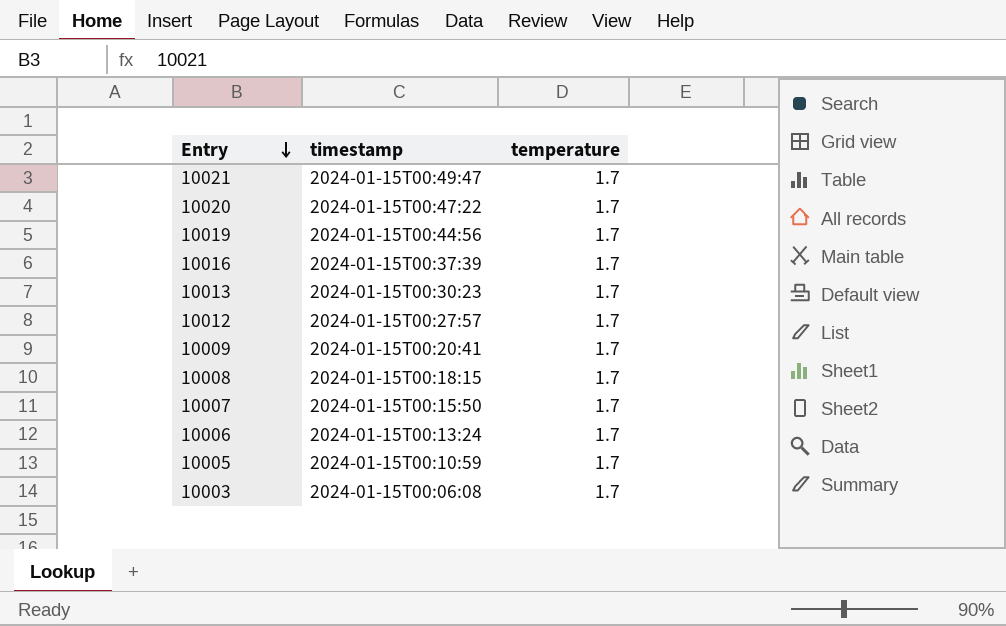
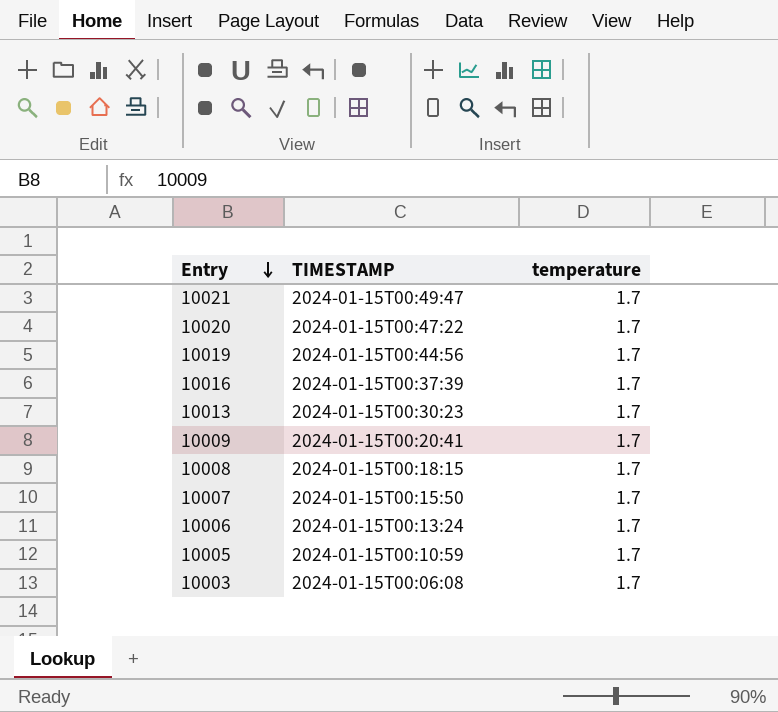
column name: timestamp -> TIMESTAMP
row 10012: 2024-01-15T00:27:57 | 1.7 -> none

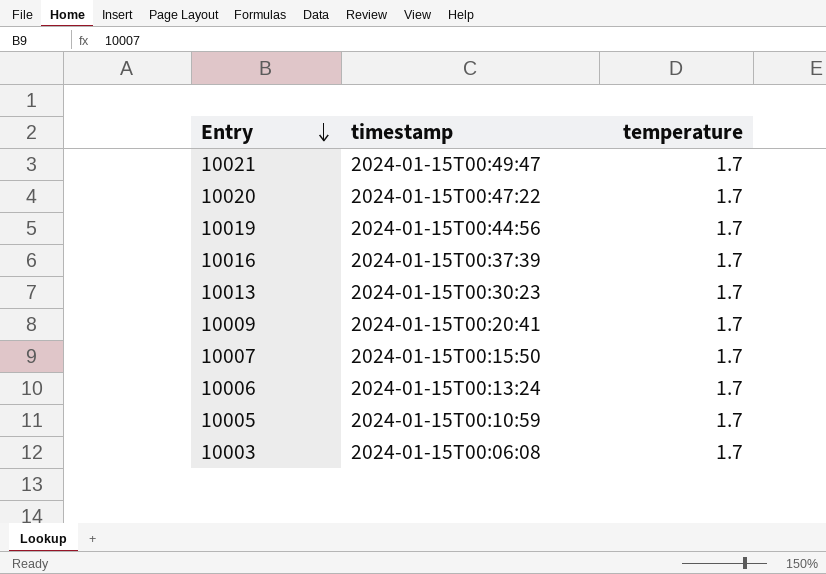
column name: TIMESTAMP -> timestamp
row 10008: 2024-01-15T00:18:15 | 1.7 -> none

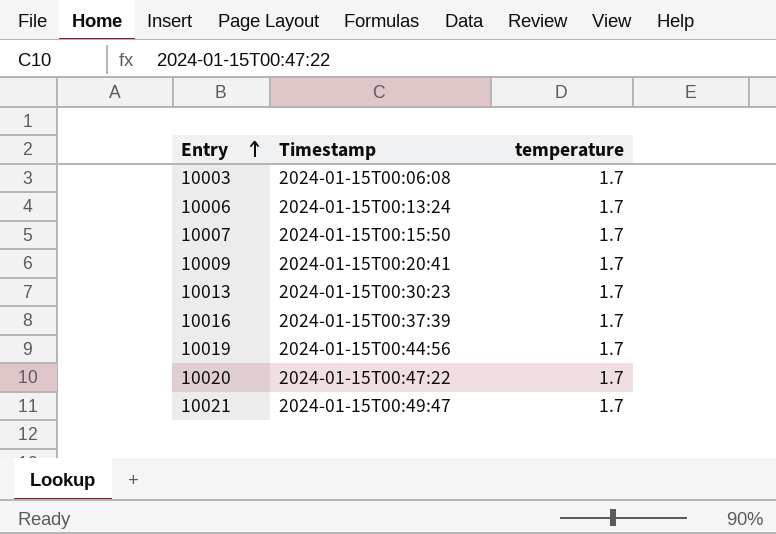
row order: Entry descending -> Entry ascending
column name: timestamp -> Timestamp
row 10005: 2024-01-15T00:10:59 | 1.7 -> none

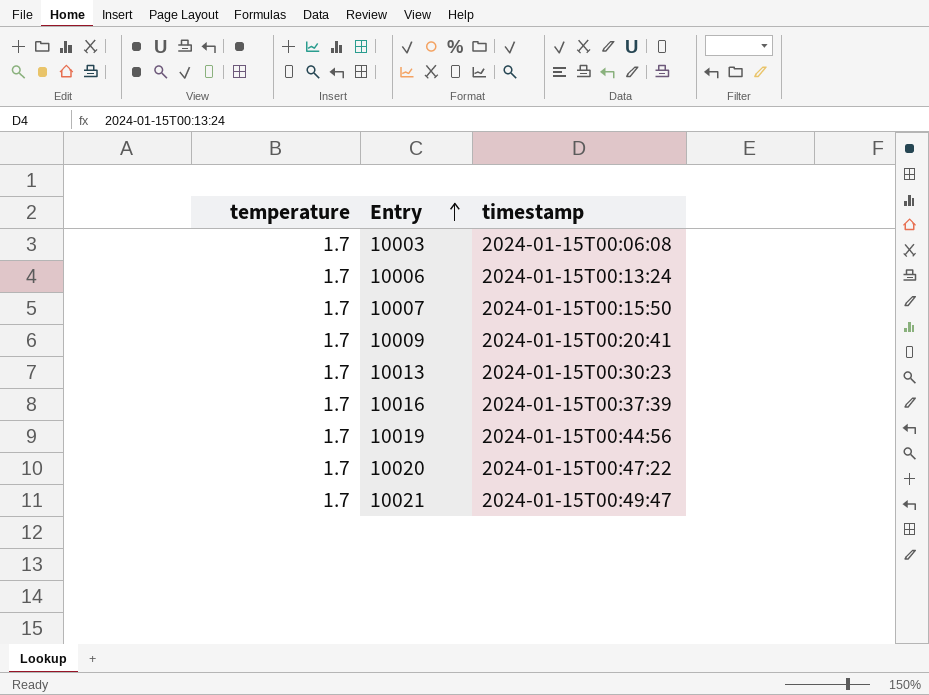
column temperature | position: 3 -> 1
column name: Timestamp -> timestamp

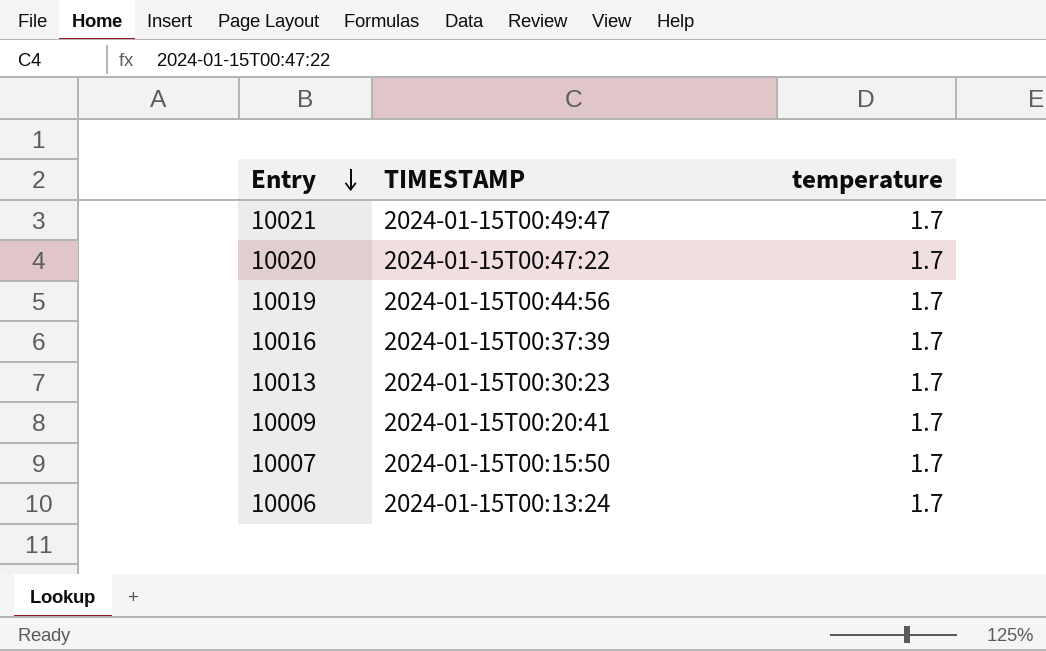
row order: Entry ascending -> Entry descending
column name: timestamp -> TIMESTAMP
column temperature | position: 1 -> 3
row 10003: 1.7 | 2024-01-15T00:06:08 -> none

